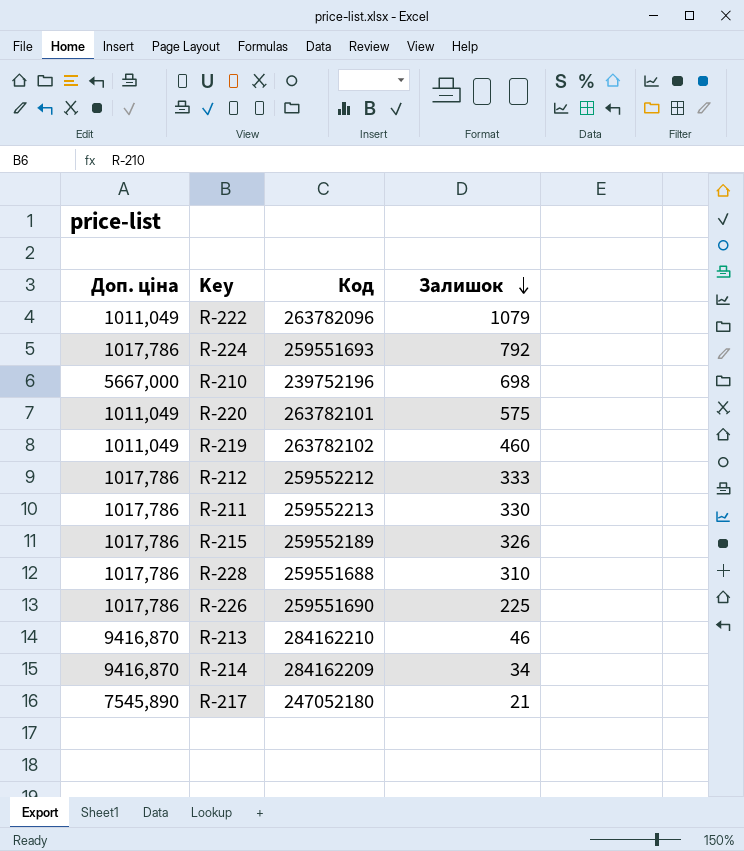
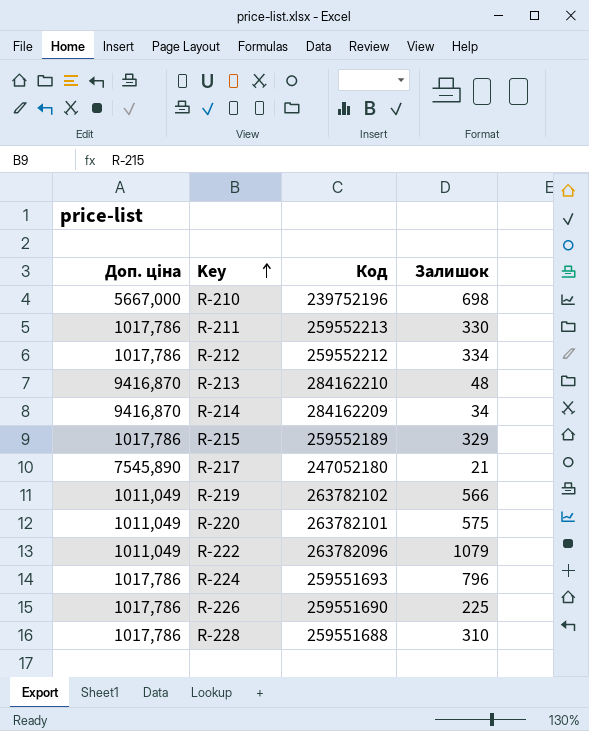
row order: Залишок descending -> Key ascending
R-212 | Залишок: 333 -> 334
R-213 | Залишок: 46 -> 48
R-215 | Залишок: 326 -> 329
R-219 | Залишок: 460 -> 566
R-224 | Залишок: 792 -> 796

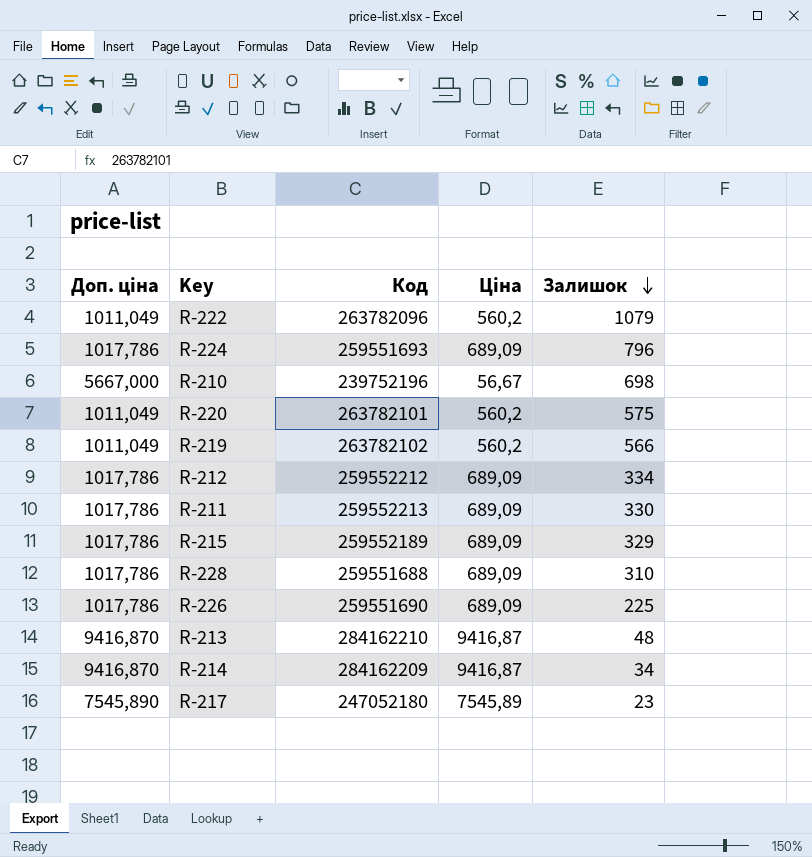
row order: Key ascending -> Залишок descending
column Ціна | position: none -> 4
R-217 | Залишок: 21 -> 23

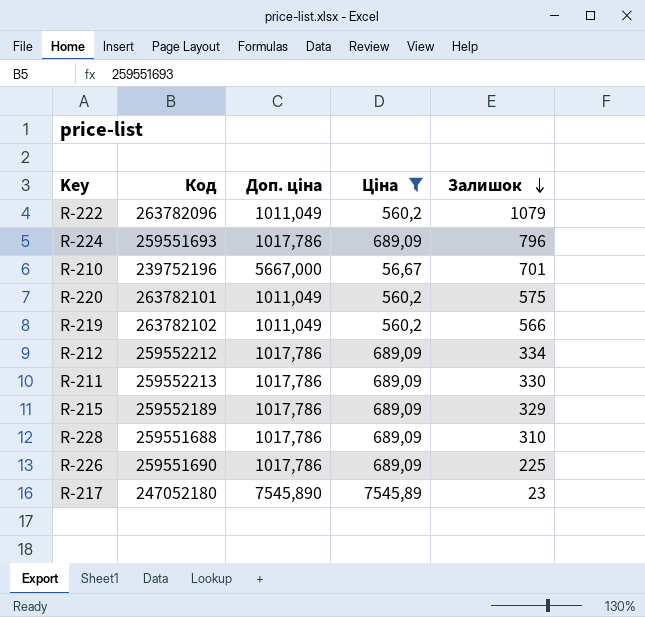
filter: none -> Ціна != 9416,87
column Доп. ціна | position: 1 -> 3
R-210 | Залишок: 698 -> 701

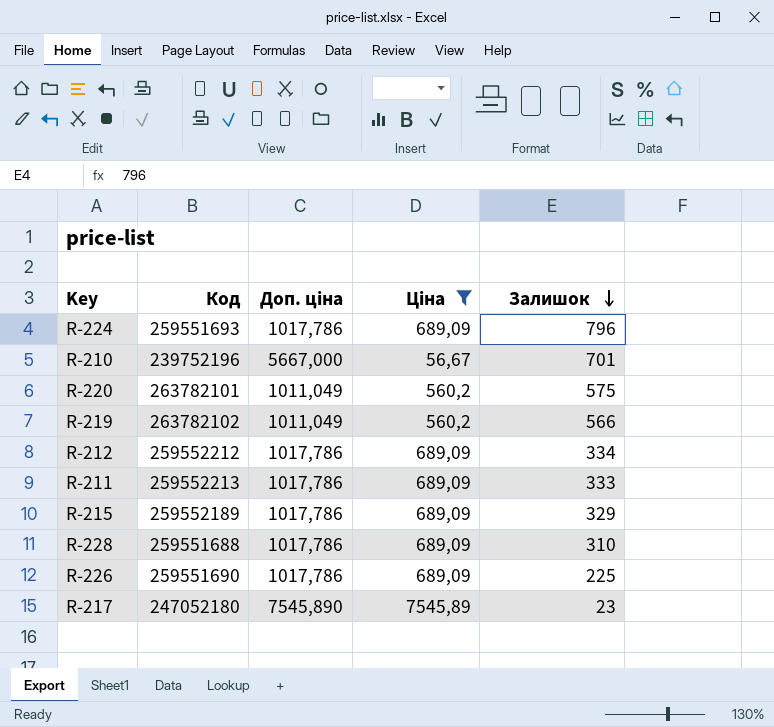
row R-222: 263782096 | 1011,049 | 560,2 | 1079 -> none
R-211 | Залишок: 330 -> 333

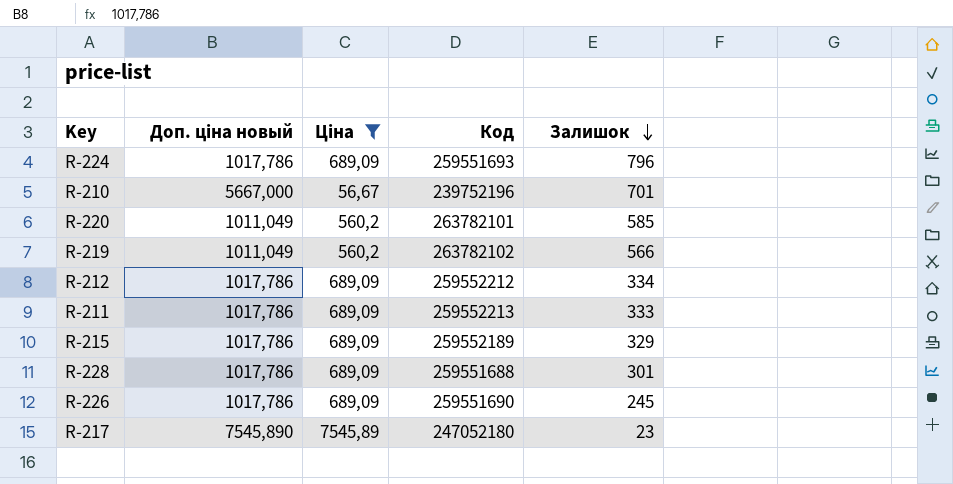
column name: Доп. ціна -> Доп. ціна новый
column Код | position: 2 -> 4
R-220 | Залишок: 575 -> 585
R-228 | Залишок: 310 -> 301
R-226 | Залишок: 225 -> 245

